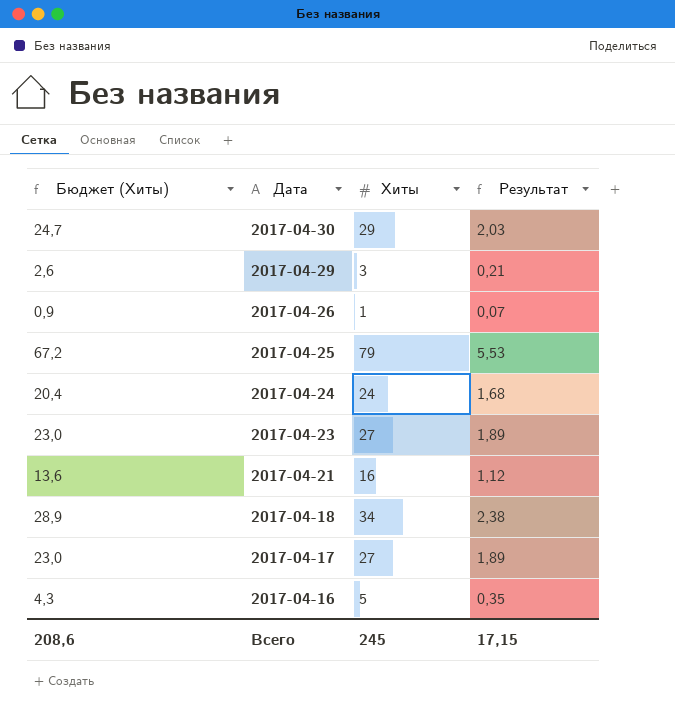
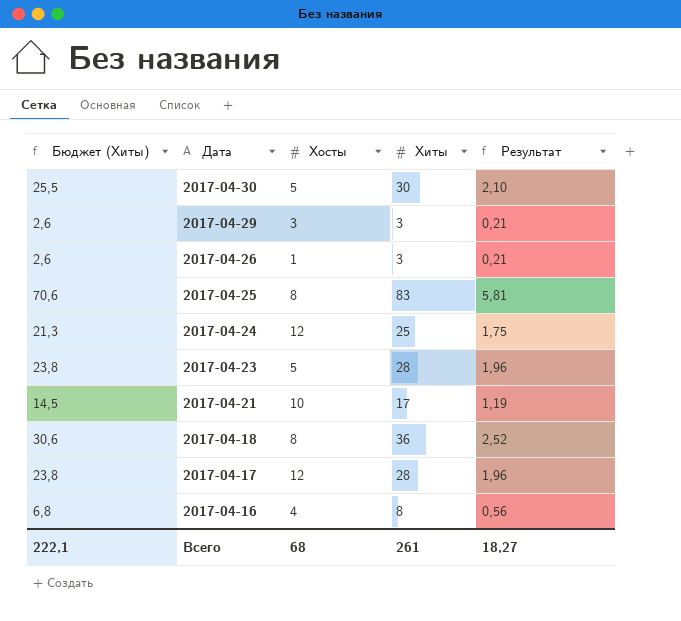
column Хосты | position: none -> 3
2017-04-30 | Бюджет (Хиты): 24,7 -> 25,5
2017-04-30 | Хиты: 29 -> 30
2017-04-30 | Результат: 2,03 -> 2,10
2017-04-26 | Бюджет (Хиты): 0,9 -> 2,6
2017-04-26 | Хиты: 1 -> 3
2017-04-26 | Результат: 0,07 -> 0,21
2017-04-25 | Бюджет (Хиты): 67,2 -> 70,6
2017-04-25 | Хиты: 79 -> 83
2017-04-25 | Результат: 5,53 -> 5,81
2017-04-24 | Бюджет (Хиты): 20,4 -> 21,3
2017-04-24 | Хиты: 24 -> 25
2017-04-24 | Результат: 1,68 -> 1,75
2017-04-23 | Бюджет (Хиты): 23,0 -> 23,8
2017-04-23 | Хиты: 27 -> 28
2017-04-23 | Результат: 1,89 -> 1,96
2017-04-21 | Бюджет (Хиты): 13,6 -> 14,5
2017-04-21 | Хиты: 16 -> 17
2017-04-21 | Результат: 1,12 -> 1,19
2017-04-18 | Бюджет (Хиты): 28,9 -> 30,6
2017-04-18 | Хиты: 34 -> 36
2017-04-18 | Результат: 2,38 -> 2,52
2017-04-17 | Бюджет (Хиты): 23,0 -> 23,8
2017-04-17 | Хиты: 27 -> 28
2017-04-17 | Результат: 1,89 -> 1,96
2017-04-16 | Бюджет (Хиты): 4,3 -> 6,8
2017-04-16 | Хиты: 5 -> 8
2017-04-16 | Результат: 0,35 -> 0,56
Всего | Бюджет (Хиты): 208,6 -> 222,1
Всего | Хиты: 245 -> 261
Всего | Результат: 17,15 -> 18,27

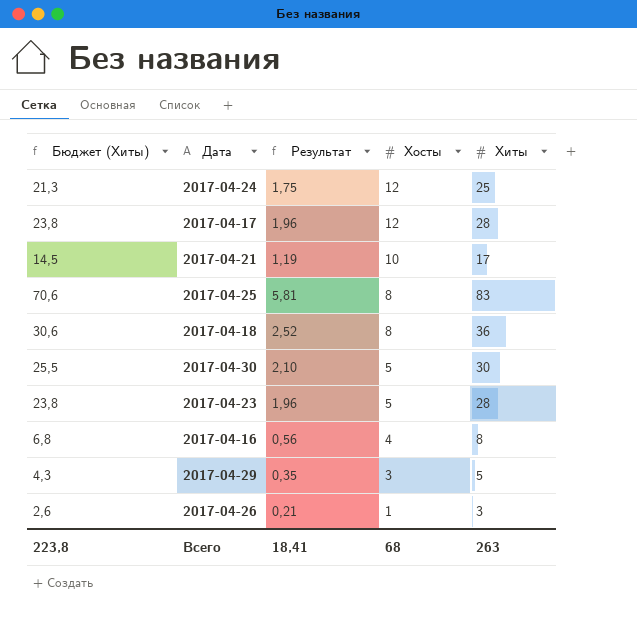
row order: Дата descending -> Хосты descending
column Результат | position: 5 -> 3
2017-04-29 | Бюджет (Хиты): 2,6 -> 4,3
2017-04-29 | Результат: 0,21 -> 0,35
2017-04-29 | Хиты: 3 -> 5
Всего | Бюджет (Хиты): 222,1 -> 223,8
Всего | Результат: 18,27 -> 18,41
Всего | Хиты: 261 -> 263

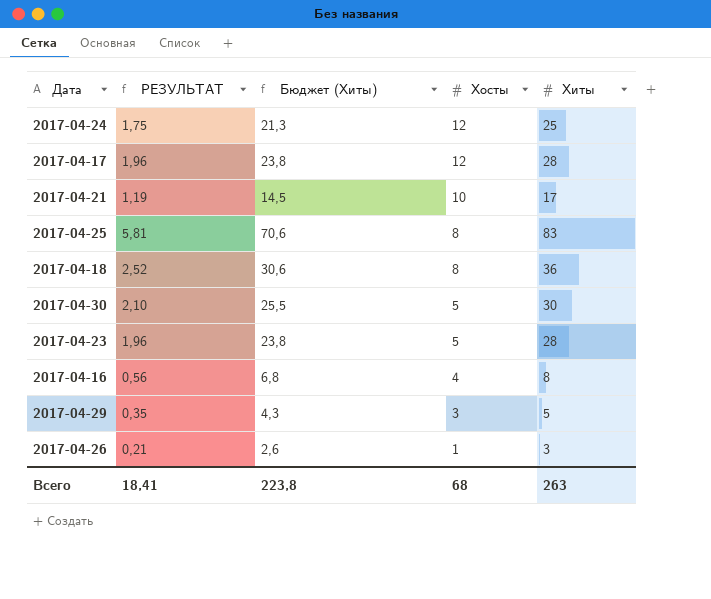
column name: Результат -> РЕЗУЛЬТАТ
column Бюджет (Хиты) | position: 1 -> 3

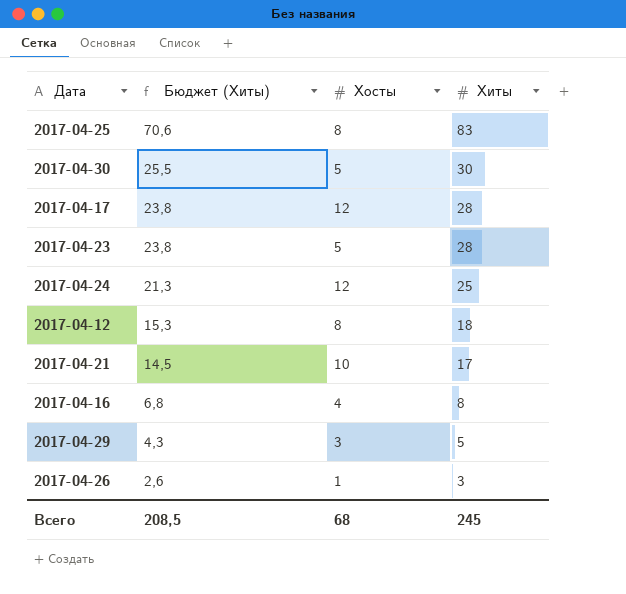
row order: Хосты descending -> Бюджет (Хиты) descending
column РЕЗУЛЬТАТ | formula: [Хиты] * 0,07 -> none
row 2017-04-18: 2,52 | 30,6 | 8 | 36 -> none
row 2017-04-12: none -> 15,3 | 8 | 18
Всего | Бюджет (Хиты): 223,8 -> 208,5
Всего | Хиты: 263 -> 245

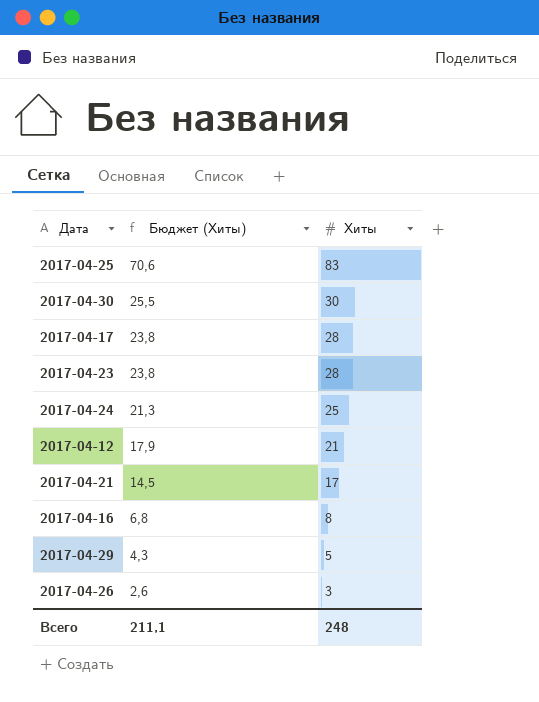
column Хосты | position: 3 -> none
2017-04-12 | Бюджет (Хиты): 15,3 -> 17,9
2017-04-12 | Хиты: 18 -> 21
Всего | Бюджет (Хиты): 208,5 -> 211,1
Всего | Хиты: 245 -> 248

